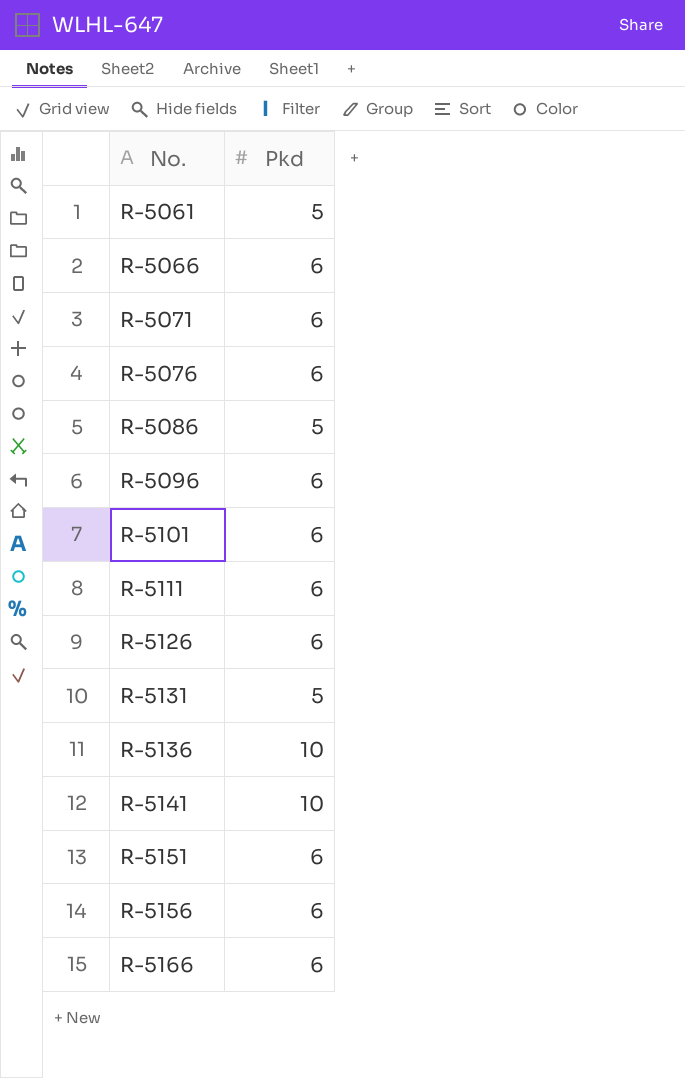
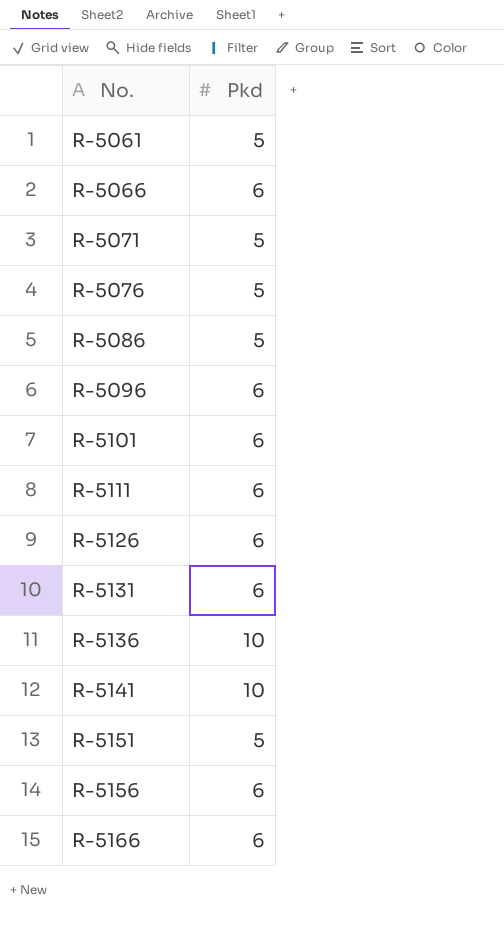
R-5071 | Pkd: 6 -> 5
R-5076 | Pkd: 6 -> 5
R-5131 | Pkd: 5 -> 6
R-5151 | Pkd: 6 -> 5

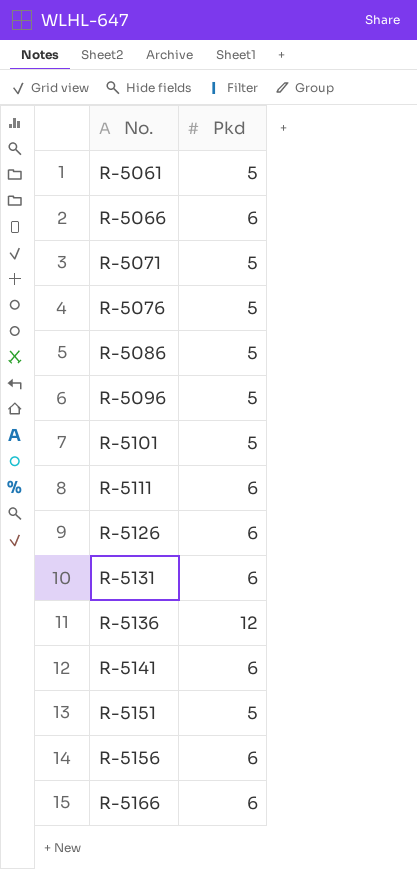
R-5096 | Pkd: 6 -> 5
R-5101 | Pkd: 6 -> 5
R-5136 | Pkd: 10 -> 12
R-5141 | Pkd: 10 -> 6

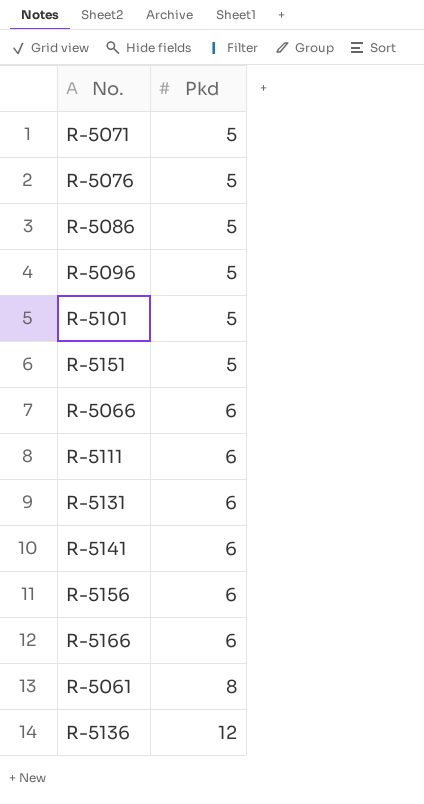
row order: No. ascending -> Pkd ascending
row R-5126: 6 -> none
R-5061 | Pkd: 5 -> 8

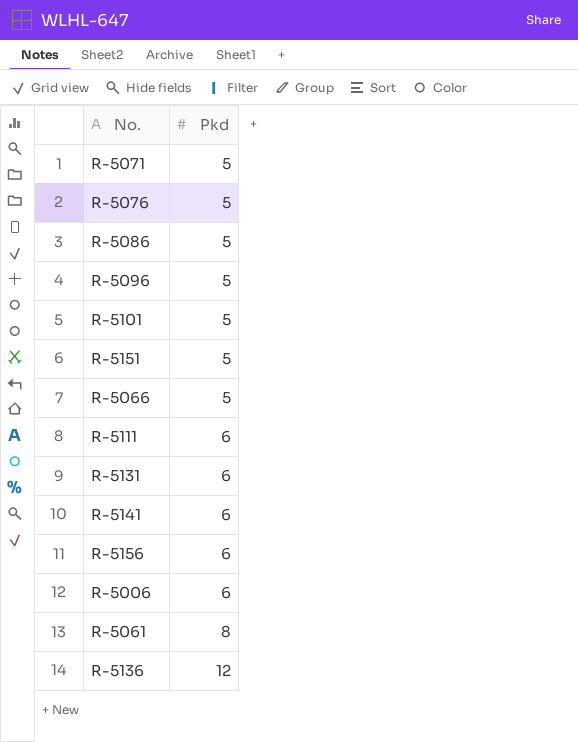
row R-5166: 6 -> none
R-5066 | Pkd: 6 -> 5
row R-5006: none -> 6

